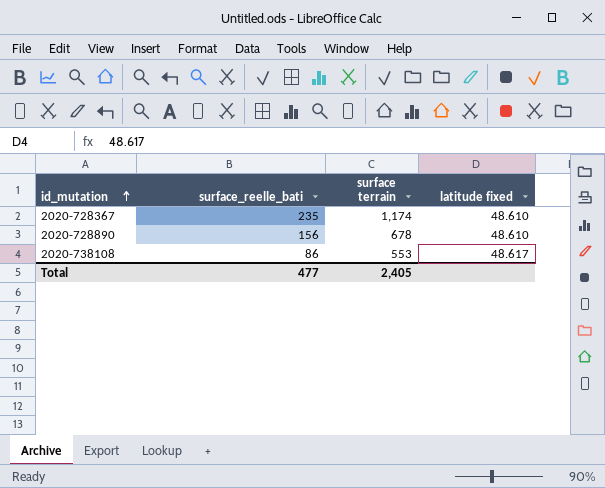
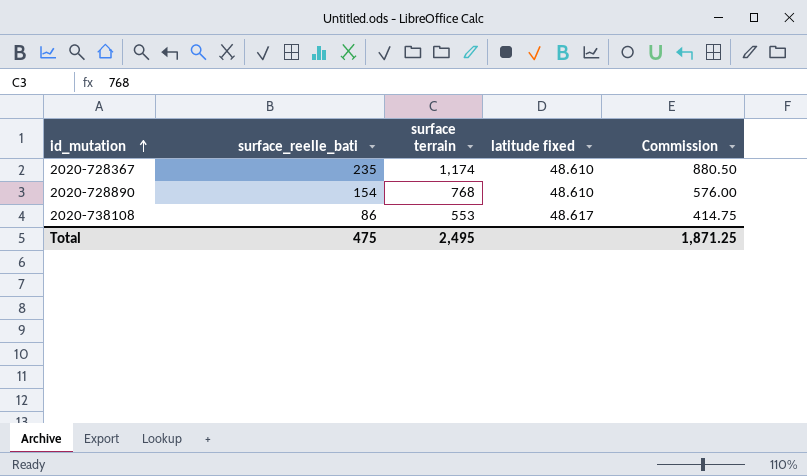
column Commission | formula: none -> [surface terrain] * 0.75
2020-728890 | surface_reelle_bati: 156 -> 154
2020-728890 | surface terrain: 678 -> 768
Total | surface_reelle_bati: 477 -> 475
Total | surface terrain: 2,405 -> 2,495

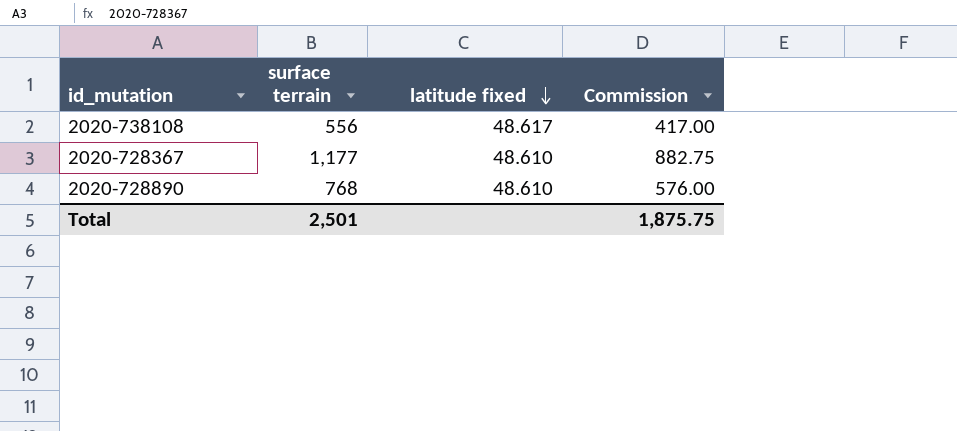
row order: id_mutation ascending -> latitude fixed descending
column surface_reelle_bati | position: 2 -> none
2020-738108 | surface terrain: 553 -> 556
2020-738108 | Commission: 414.75 -> 417.00
2020-728367 | surface terrain: 1,174 -> 1,177
2020-728367 | Commission: 880.50 -> 882.75
Total | surface terrain: 2,495 -> 2,501
Total | Commission: 1,871.25 -> 1,875.75

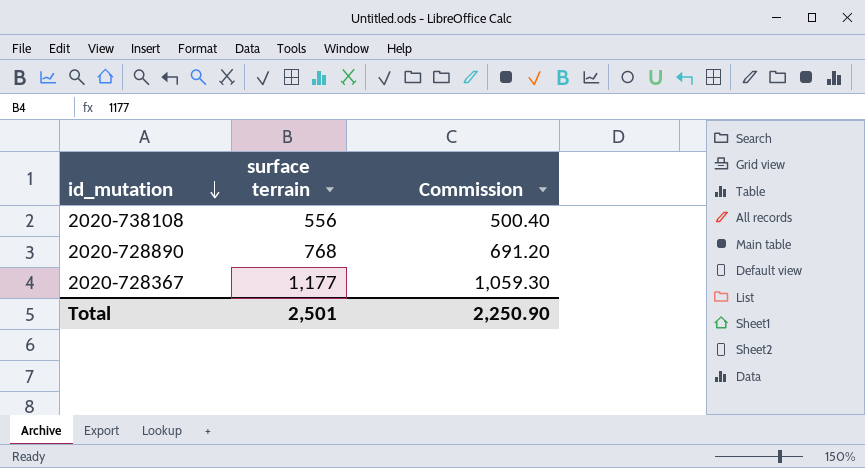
row order: latitude fixed descending -> id_mutation descending
column latitude fixed | position: 3 -> none
column Commission | formula: [surface terrain] * 0.75 -> [surface terrain] * 0.9
Total | Commission: 1,875.75 -> 2,250.90

